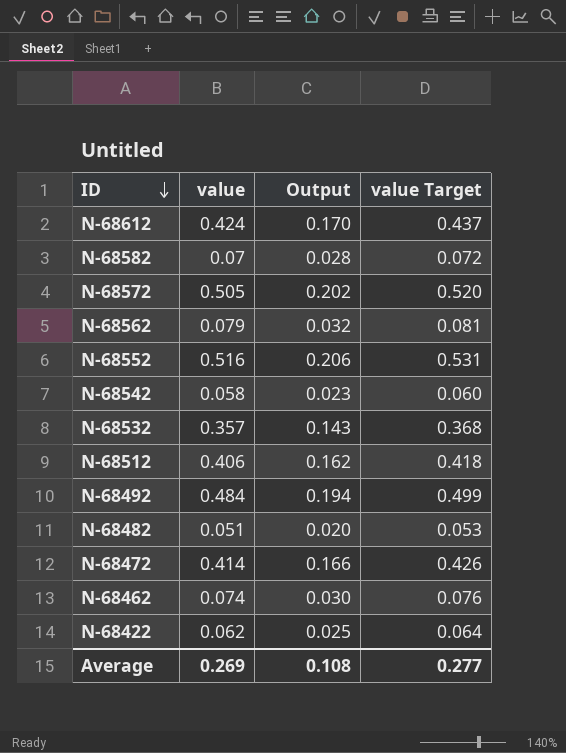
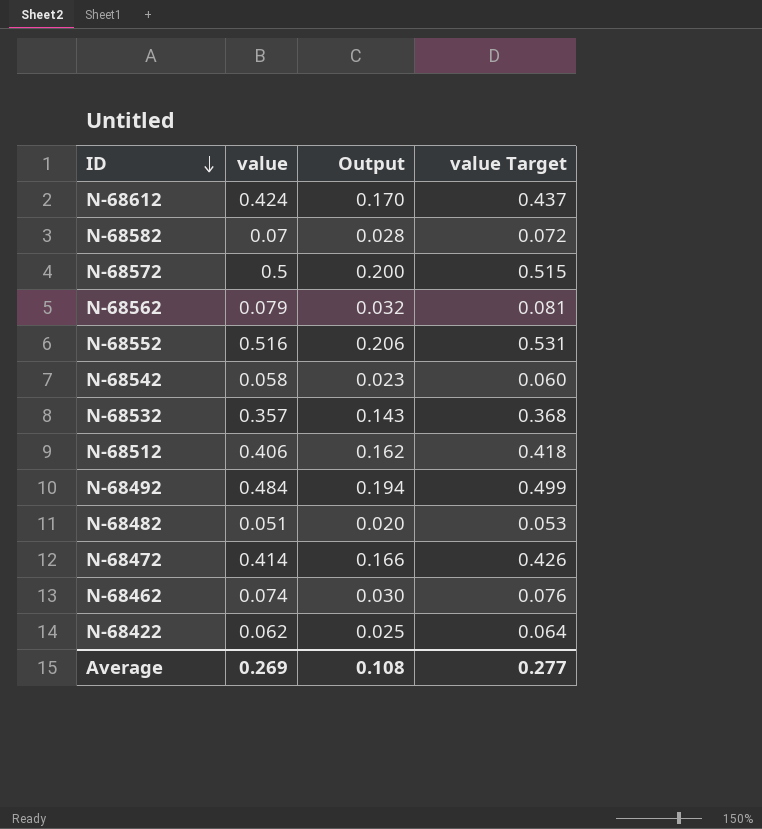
N-68572 | value: 0.505 -> 0.5
N-68572 | Output: 0.202 -> 0.200
N-68572 | value Target: 0.520 -> 0.515

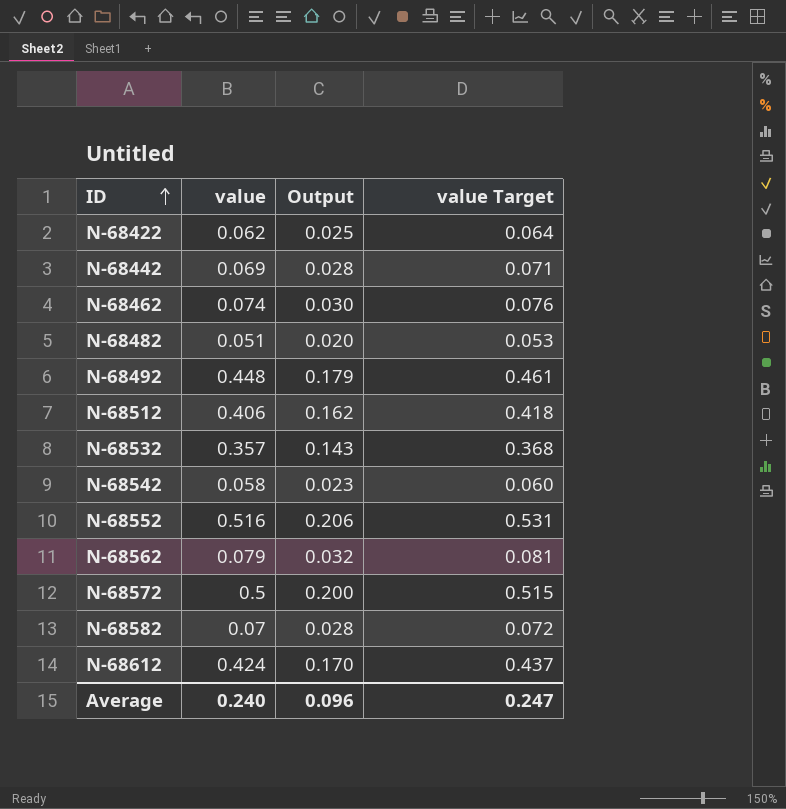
row order: ID descending -> ID ascending
row N-68472: 0.414 | 0.166 | 0.426 -> none
row N-68442: none -> 0.069 | 0.028 | 0.071
N-68492 | value: 0.484 -> 0.448
N-68492 | Output: 0.194 -> 0.179
N-68492 | value Target: 0.499 -> 0.461
Average | value: 0.269 -> 0.240
Average | Output: 0.108 -> 0.096
Average | value Target: 0.277 -> 0.247

